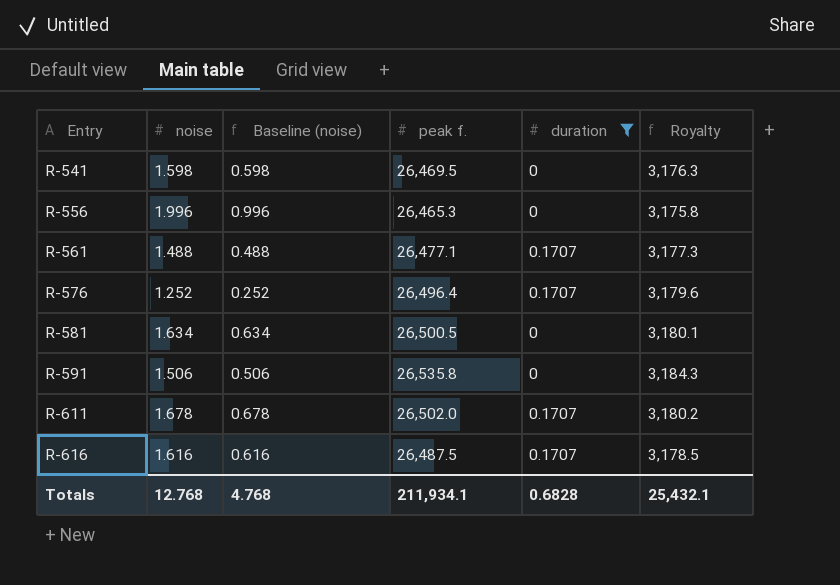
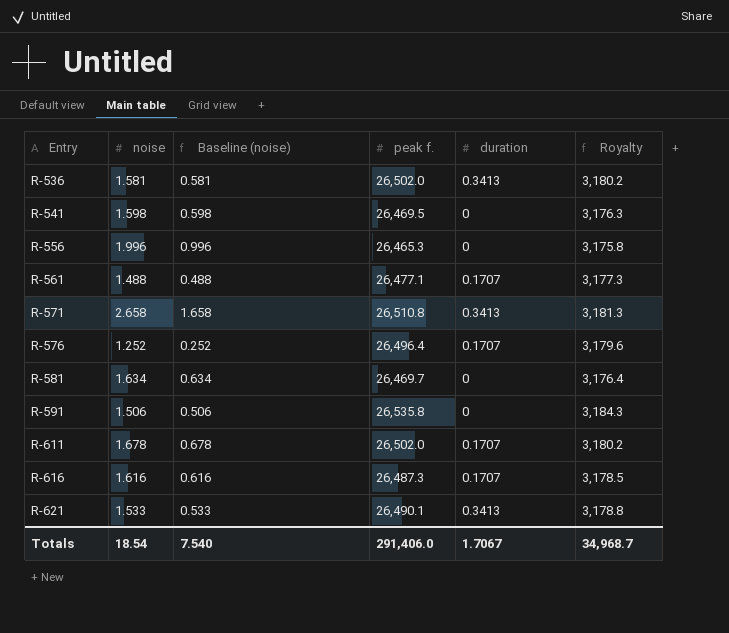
filter: duration != 0.3413 -> none
R-581 | peak f.: 26,500.5 -> 26,469.7
R-581 | Royalty: 3,180.1 -> 3,176.4
R-616 | peak f.: 26,487.5 -> 26,487.3
Totals | noise: 12.768 -> 18.54
Totals | Baseline (noise): 4.768 -> 7.540
Totals | peak f.: 211,934.1 -> 291,406.0
Totals | duration: 0.6828 -> 1.7067
Totals | Royalty: 25,432.1 -> 34,968.7

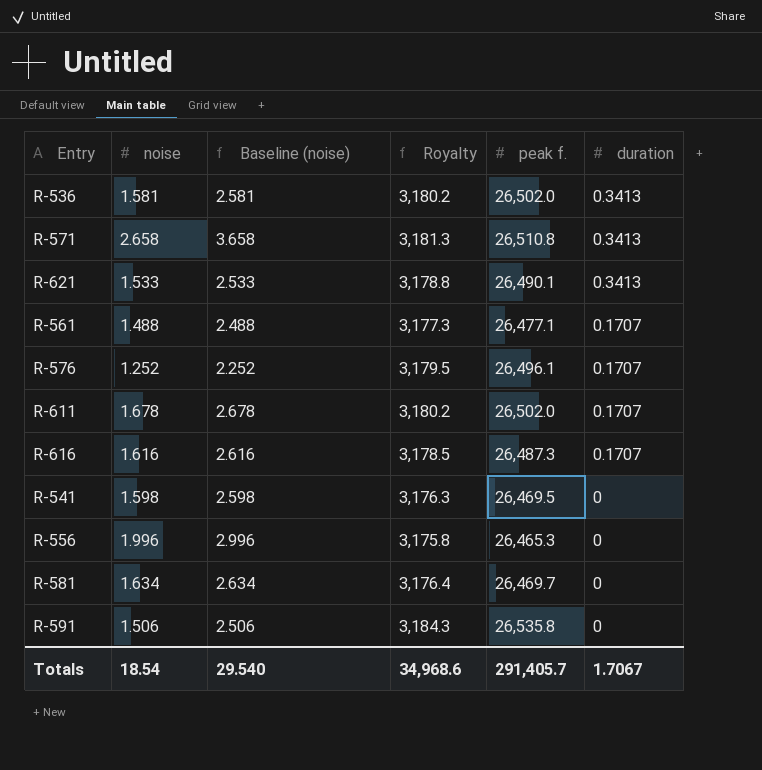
row order: Entry ascending -> duration descending
column Baseline (noise) | formula: [noise] - 1 -> [noise] + 1
column Royalty | position: 6 -> 4
R-576 | Royalty: 3,179.6 -> 3,179.5
R-576 | peak f.: 26,496.4 -> 26,496.1
Totals | Baseline (noise): 7.540 -> 29.540
Totals | Royalty: 34,968.7 -> 34,968.6
Totals | peak f.: 291,406.0 -> 291,405.7

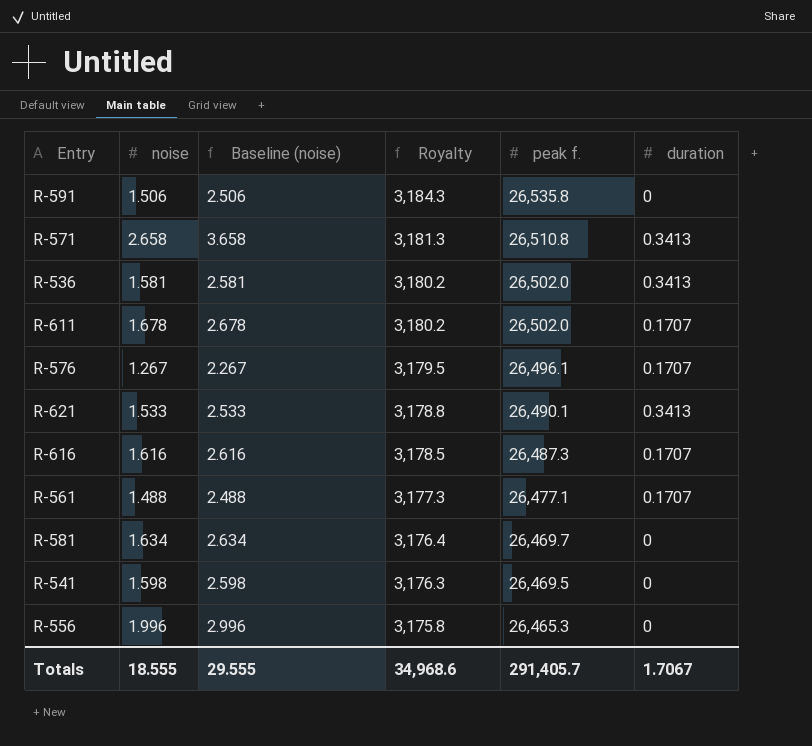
row order: duration descending -> Royalty descending
R-576 | noise: 1.252 -> 1.267
R-576 | Baseline (noise): 2.252 -> 2.267
Totals | noise: 18.54 -> 18.555
Totals | Baseline (noise): 29.540 -> 29.555

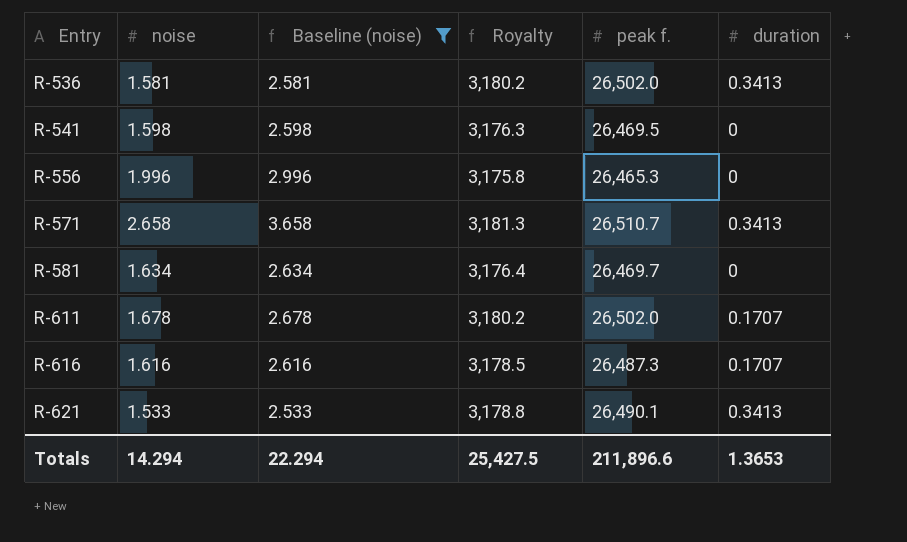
filter: none -> Baseline (noise) >= 2.533
row order: Royalty descending -> Entry ascending
R-571 | peak f.: 26,510.8 -> 26,510.7
Totals | noise: 18.555 -> 14.294
Totals | Baseline (noise): 29.555 -> 22.294
Totals | Royalty: 34,968.6 -> 25,427.5
Totals | peak f.: 291,405.7 -> 211,896.6
Totals | duration: 1.7067 -> 1.3653

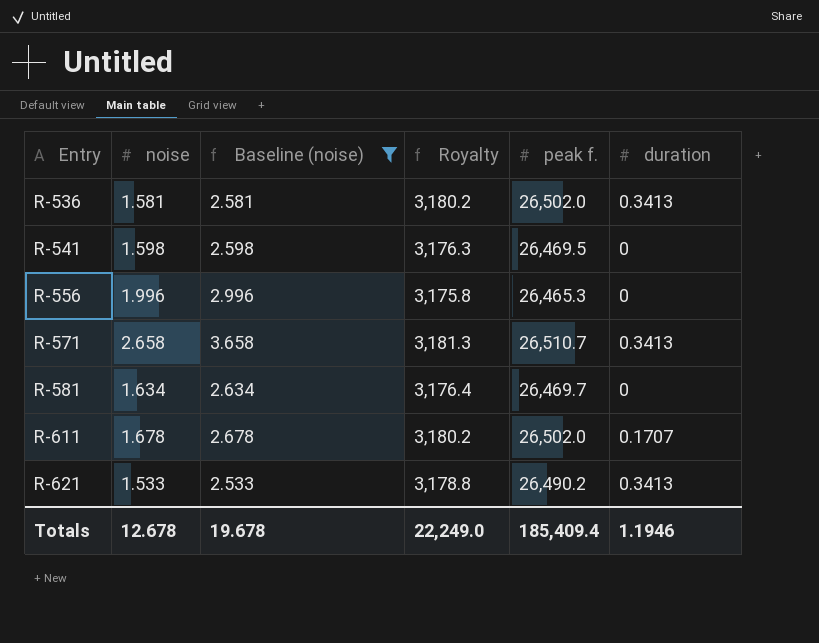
row R-616: 1.616 | 2.616 | 3,178.5 | 26,487.3 | 0.1707 -> none
R-621 | peak f.: 26,490.1 -> 26,490.2
Totals | noise: 14.294 -> 12.678
Totals | Baseline (noise): 22.294 -> 19.678
Totals | Royalty: 25,427.5 -> 22,249.0
Totals | peak f.: 211,896.6 -> 185,409.4
Totals | duration: 1.3653 -> 1.1946

